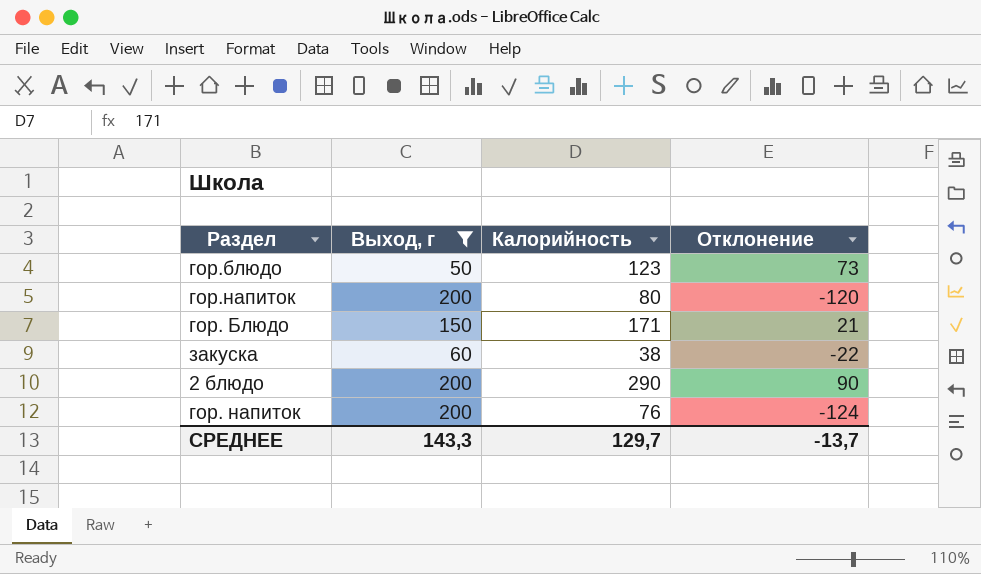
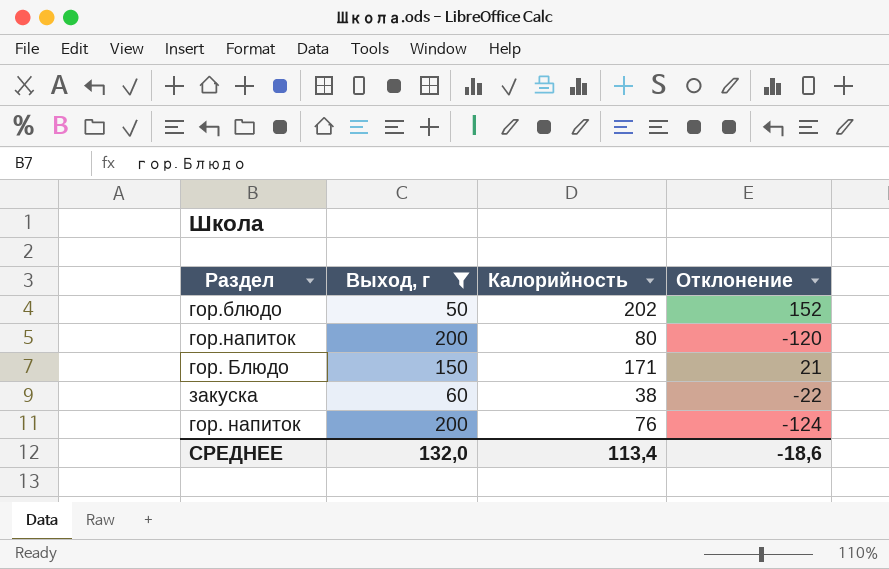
row 2 блюдо: 200 | 290 | 90 -> none
гор.блюдо | Калорийность: 123 -> 202
гор.блюдо | Отклонение: 73 -> 152
СРЕДНЕЕ | Выход, г: 143,3 -> 132,0
СРЕДНЕЕ | Калорийность: 129,7 -> 113,4
СРЕДНЕЕ | Отклонение: -13,7 -> -18,6

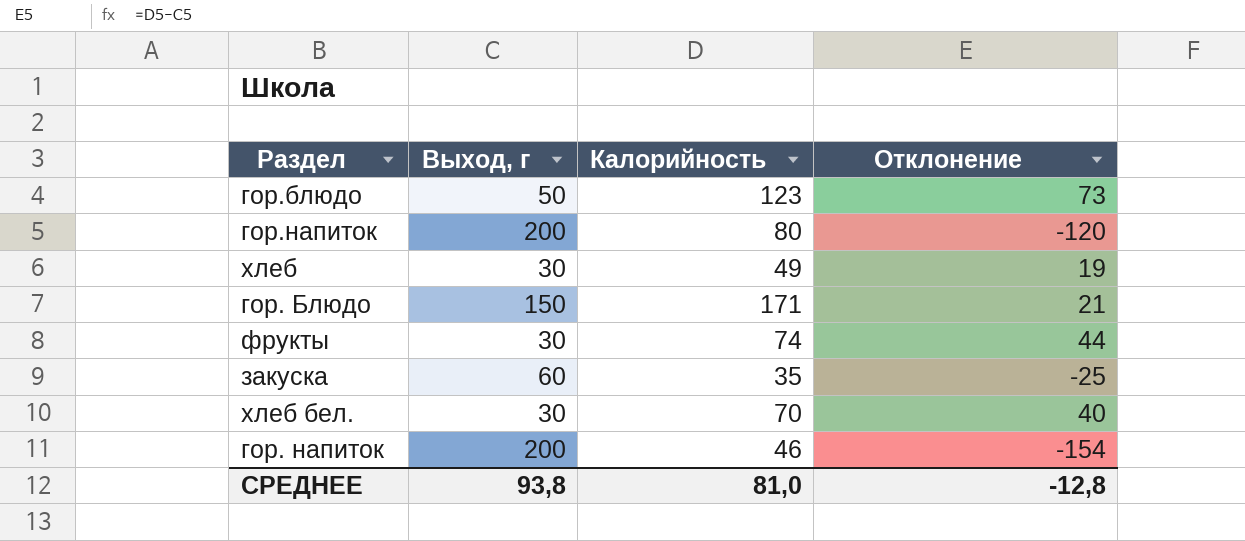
filter: Выход, г != 30 -> none
гор.блюдо | Калорийность: 202 -> 123
гор.блюдо | Отклонение: 152 -> 73
закуска | Калорийность: 38 -> 35
закуска | Отклонение: -22 -> -25
гор. напиток | Калорийность: 76 -> 46
гор. напиток | Отклонение: -124 -> -154
СРЕДНЕЕ | Выход, г: 132,0 -> 93,8
СРЕДНЕЕ | Калорийность: 113,4 -> 81,0
СРЕДНЕЕ | Отклонение: -18,6 -> -12,8

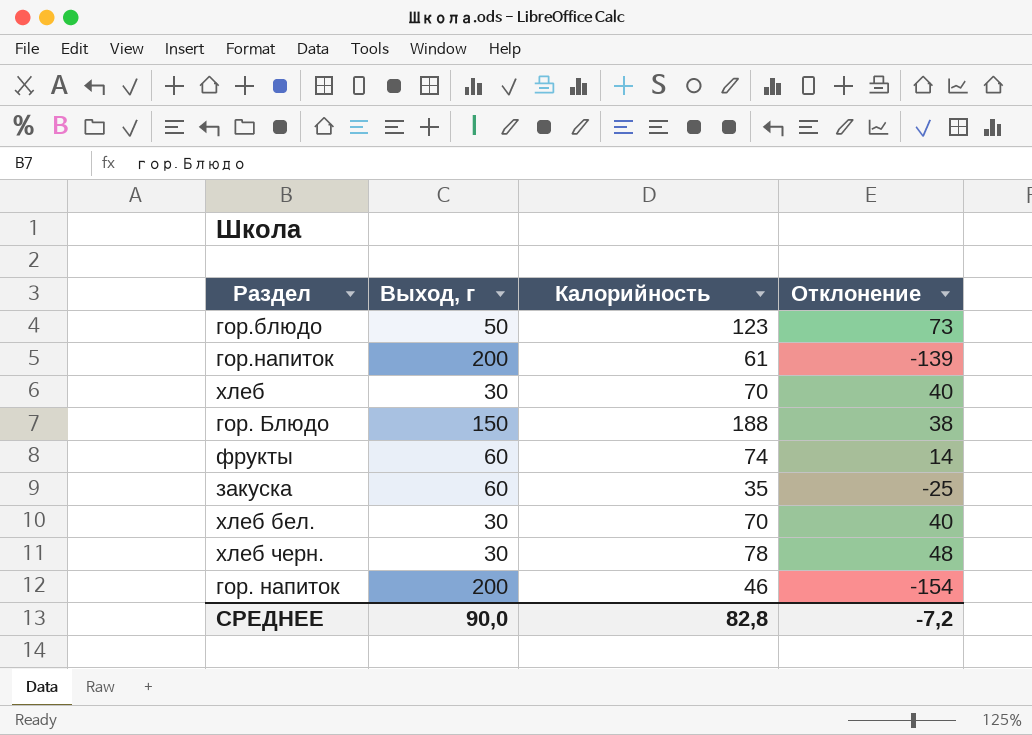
гор.напиток | Калорийность: 80 -> 61
гор.напиток | Отклонение: -120 -> -139
хлеб | Калорийность: 49 -> 70
хлеб | Отклонение: 19 -> 40
гор. Блюдо | Калорийность: 171 -> 188
гор. Блюдо | Отклонение: 21 -> 38
фрукты | Выход, г: 30 -> 60
фрукты | Отклонение: 44 -> 14
row хлеб черн.: none -> 30 | 78 | 48
СРЕДНЕЕ | Выход, г: 93,8 -> 90,0
СРЕДНЕЕ | Калорийность: 81,0 -> 82,8
СРЕДНЕЕ | Отклонение: -12,8 -> -7,2

